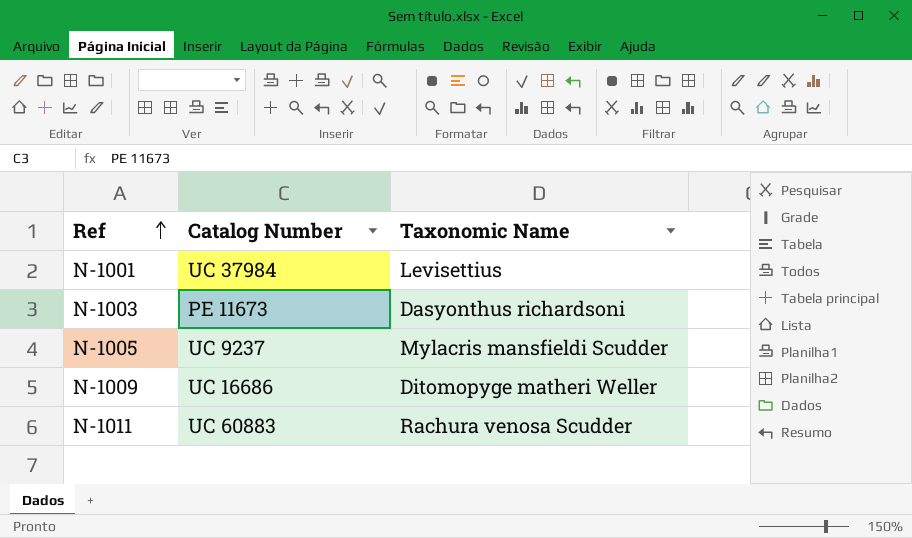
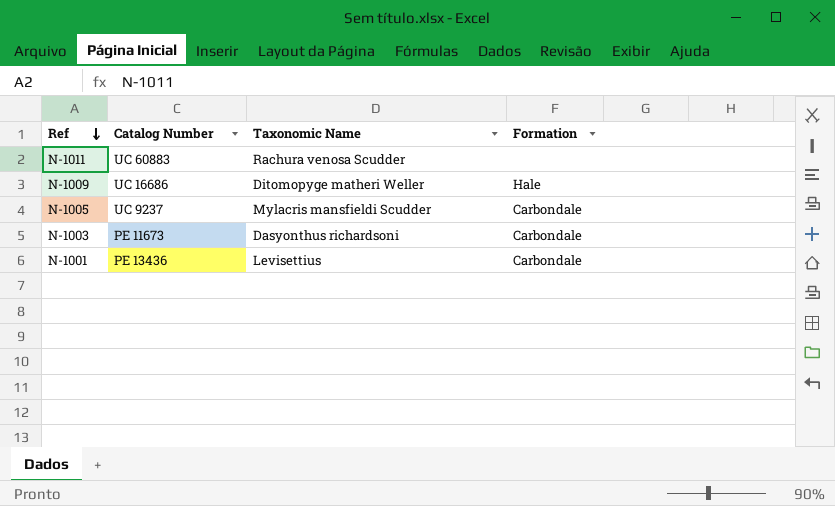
row order: Ref ascending -> Ref descending
column Formation | position: none -> 4
N-1001 | Catalog Number: UC 37984 -> PE 13436

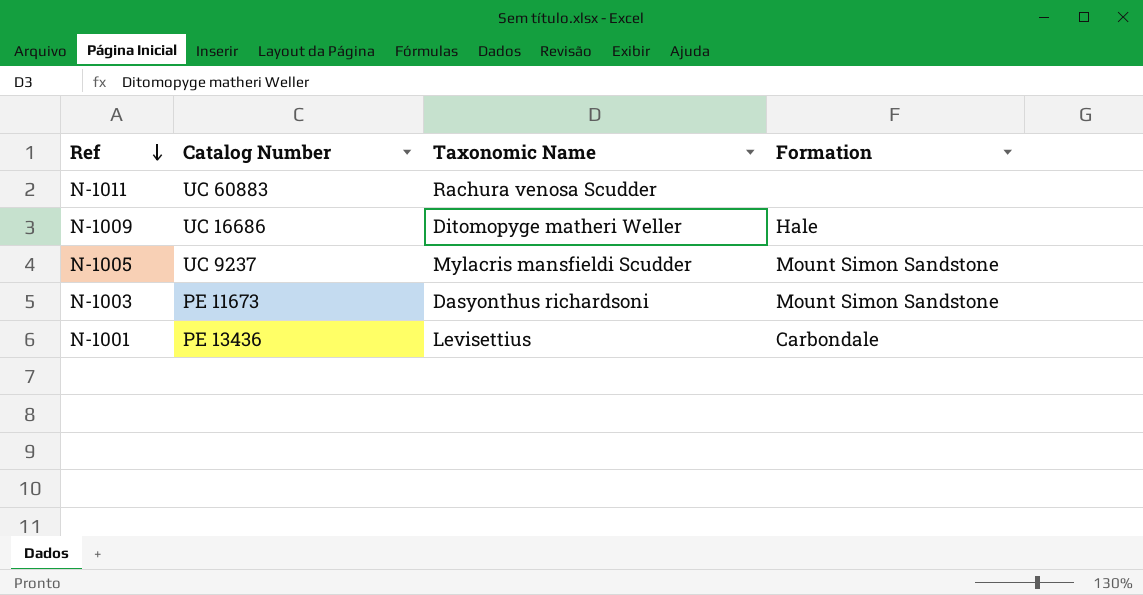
N-1005 | Formation: Carbondale -> Mount Simon Sandstone
N-1003 | Formation: Carbondale -> Mount Simon Sandstone

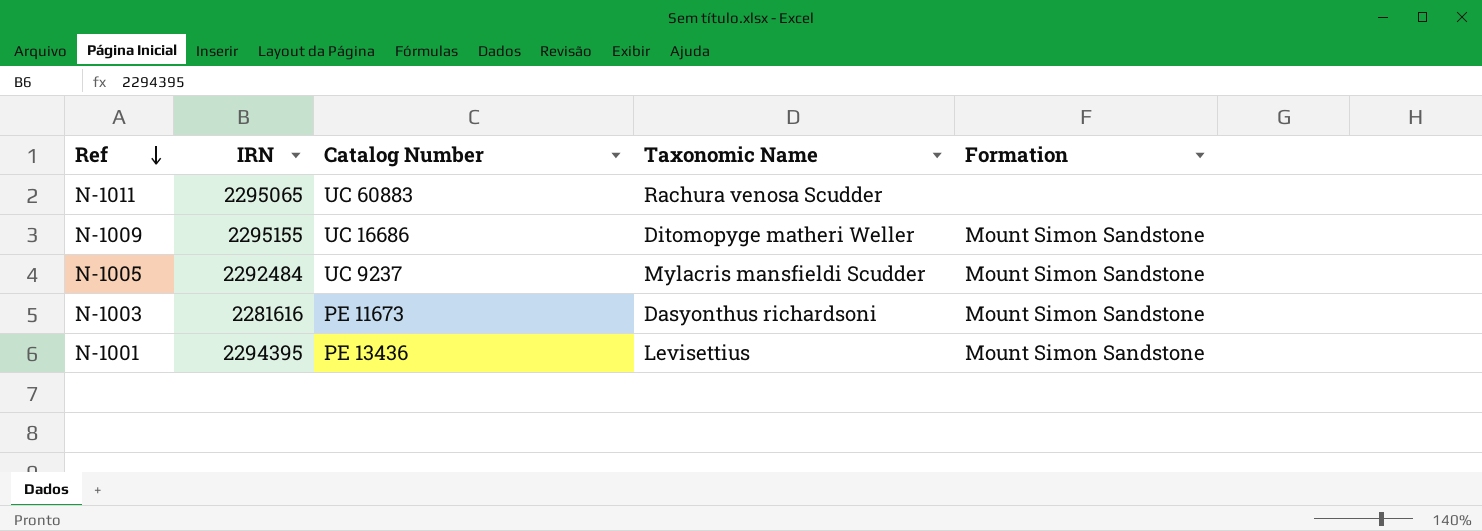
column IRN | position: none -> 2
N-1009 | Formation: Hale -> Mount Simon Sandstone
N-1001 | Formation: Carbondale -> Mount Simon Sandstone

